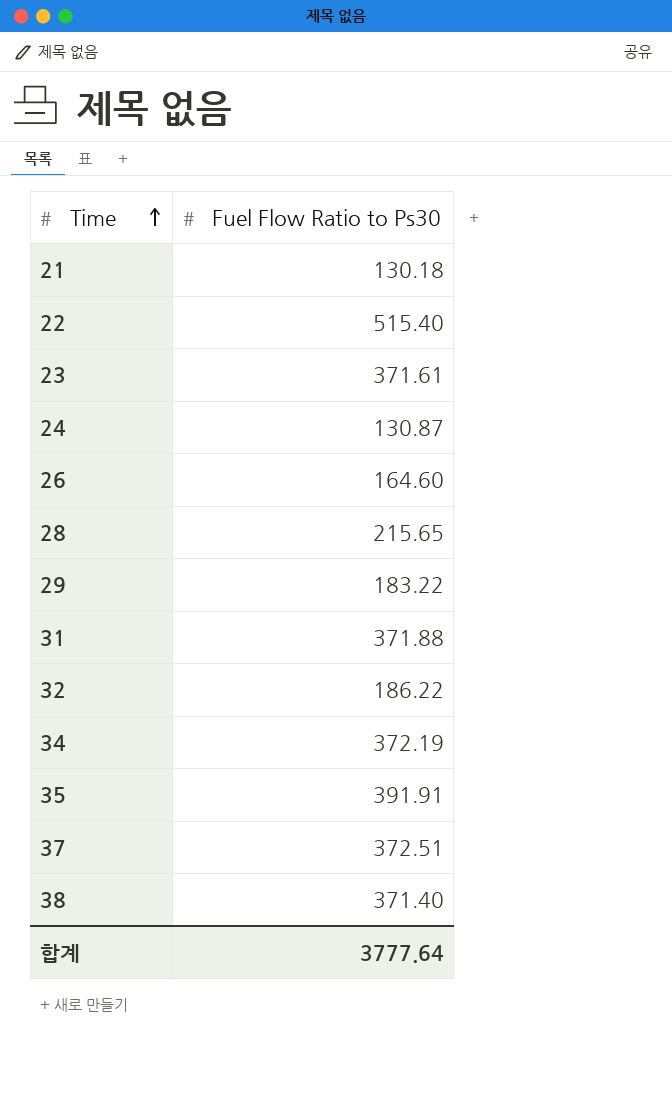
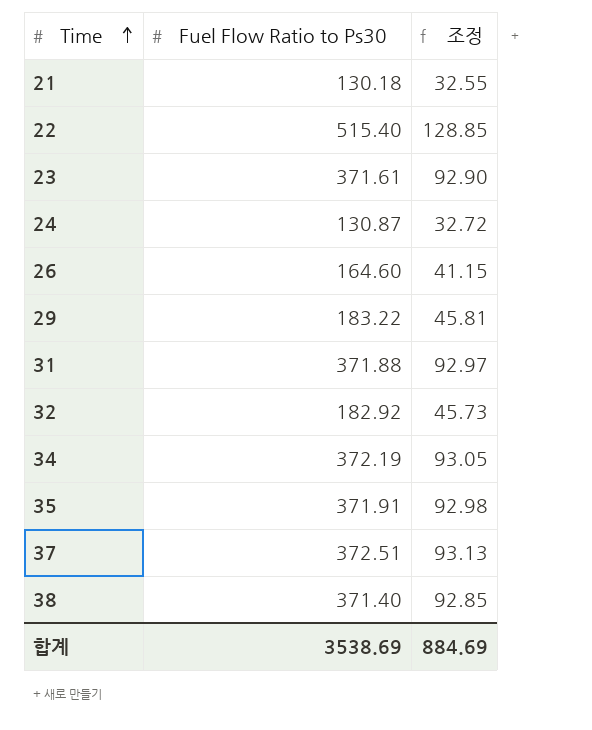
column 조정 | formula: none -> [Fuel Flow Ratio to Ps30] * 0.25
row 28: 215.65 -> none
32 | Fuel Flow Ratio to Ps30: 186.22 -> 182.92
35 | Fuel Flow Ratio to Ps30: 391.91 -> 371.91
합계 | Fuel Flow Ratio to Ps30: 3777.64 -> 3538.69

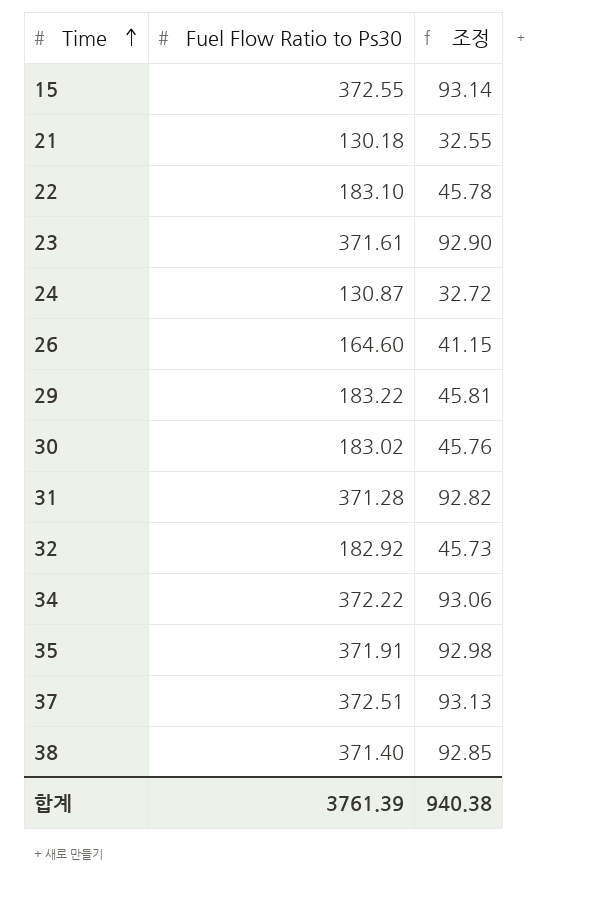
row 15: none -> 372.55 | 93.14
22 | Fuel Flow Ratio to Ps30: 515.40 -> 183.10
22 | 조정: 128.85 -> 45.78
row 30: none -> 183.02 | 45.76
31 | Fuel Flow Ratio to Ps30: 371.88 -> 371.28
31 | 조정: 92.97 -> 92.82
34 | Fuel Flow Ratio to Ps30: 372.19 -> 372.22
34 | 조정: 93.05 -> 93.06
합계 | Fuel Flow Ratio to Ps30: 3538.69 -> 3761.39
합계 | 조정: 884.69 -> 940.38

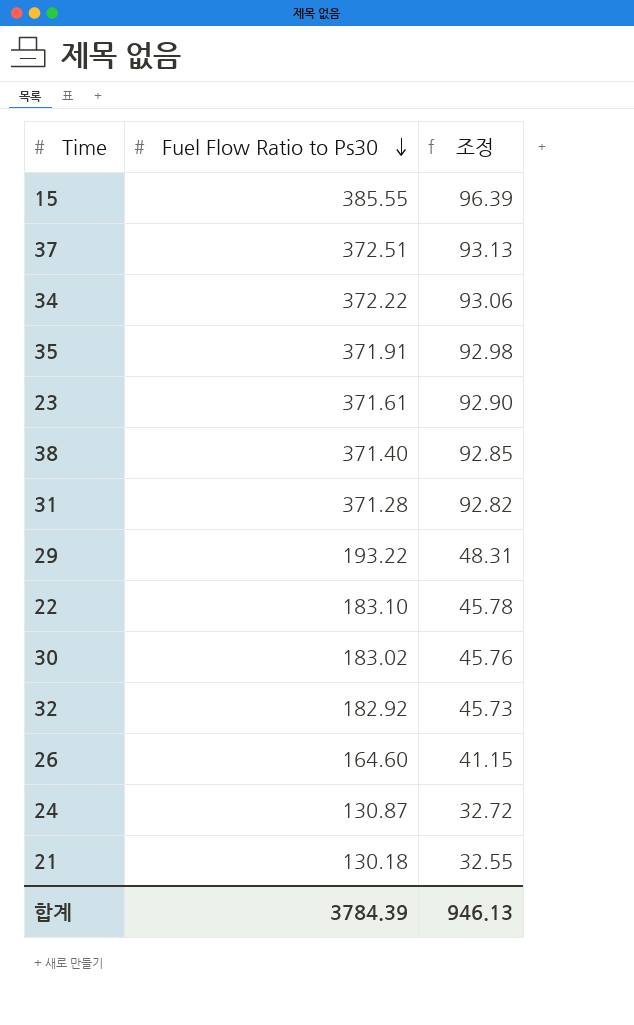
row order: Time ascending -> Fuel Flow Ratio to Ps30 descending
15 | Fuel Flow Ratio to Ps30: 372.55 -> 385.55
15 | 조정: 93.14 -> 96.39
29 | Fuel Flow Ratio to Ps30: 183.22 -> 193.22
29 | 조정: 45.81 -> 48.31
합계 | Fuel Flow Ratio to Ps30: 3761.39 -> 3784.39
합계 | 조정: 940.38 -> 946.13

